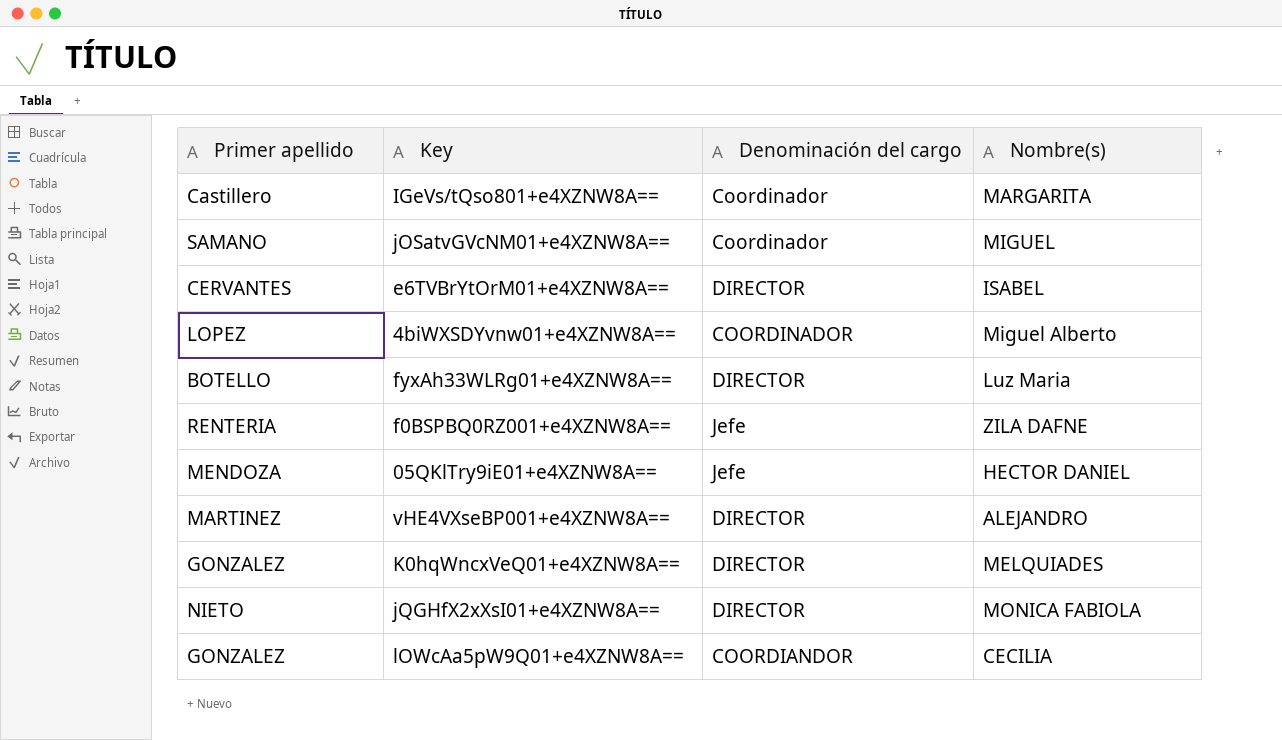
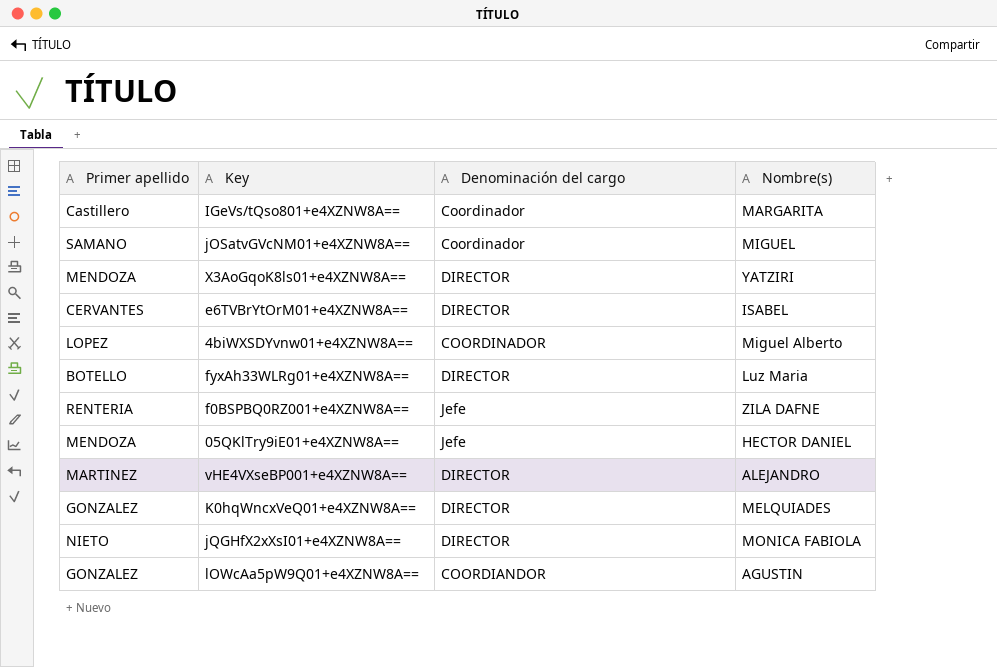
row X3AoGqoK8ls01+e4XZNW8A==: none -> MENDOZA | DIRECTOR | YATZIRI
lOWcAa5pW9Q01+e4XZNW8A== | Nombre(s): CECILIA -> AGUSTIN

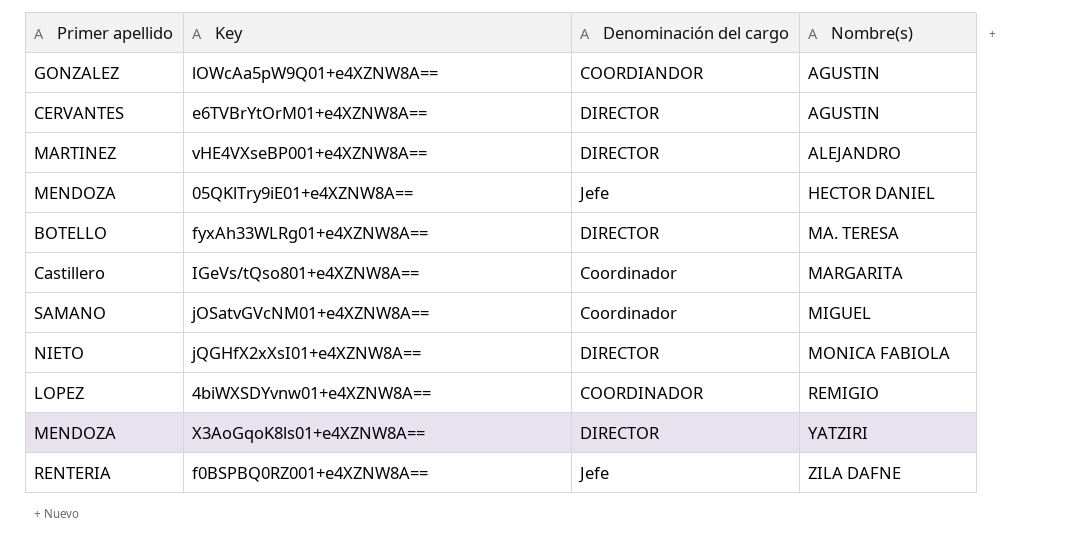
row order: none -> Nombre(s) ascending
row K0hqWncxVeQ01+e4XZNW8A==: GONZALEZ | DIRECTOR | MELQUIADES -> none
e6TVBrYtOrM01+e4XZNW8A== | Nombre(s): ISABEL -> AGUSTIN
fyxAh33WLRg01+e4XZNW8A== | Nombre(s): Luz Maria -> MA. TERESA
4biWXSDYvnw01+e4XZNW8A== | Nombre(s): Miguel Alberto -> REMIGIO

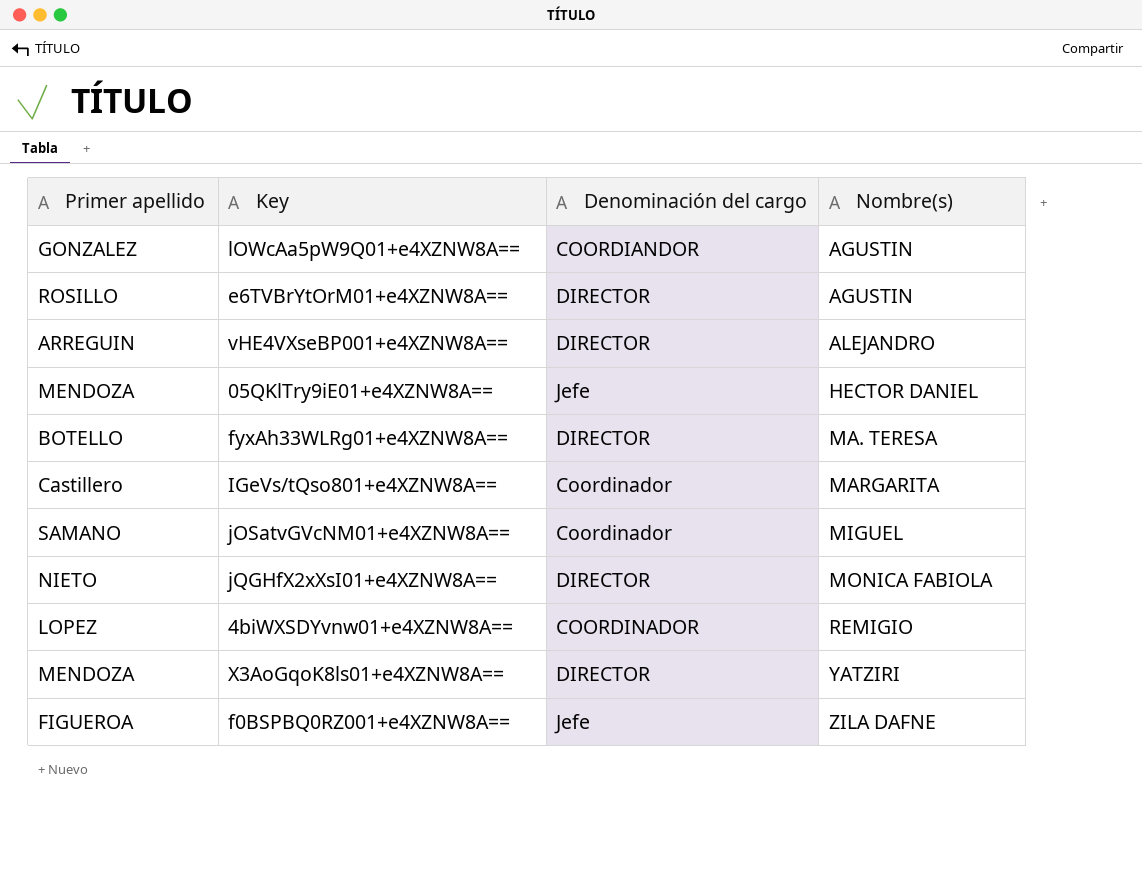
e6TVBrYtOrM01+e4XZNW8A== | Primer apellido: CERVANTES -> ROSILLO
vHE4VXseBP001+e4XZNW8A== | Primer apellido: MARTINEZ -> ARREGUIN
f0BSPBQ0RZ001+e4XZNW8A== | Primer apellido: RENTERIA -> FIGUEROA

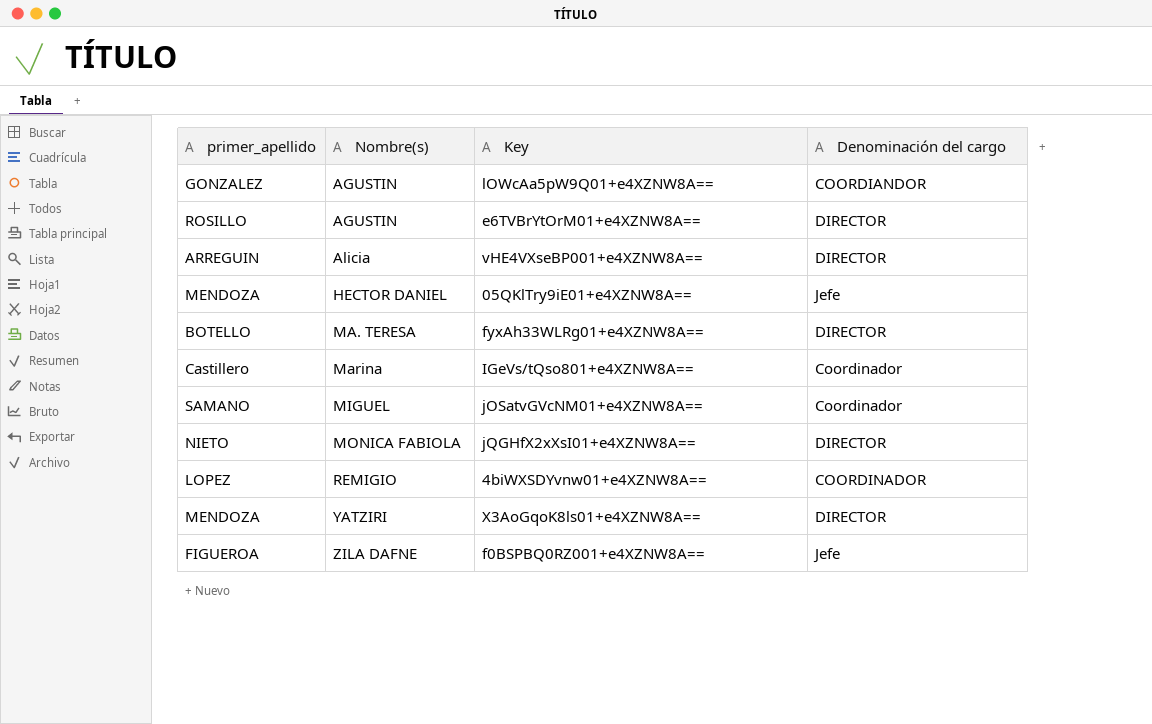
column name: Primer apellido -> primer_apellido
column Nombre(s) | position: 4 -> 2
vHE4VXseBP001+e4XZNW8A== | Nombre(s): ALEJANDRO -> Alicia
IGeVs/tQso801+e4XZNW8A== | Nombre(s): MARGARITA -> Marina

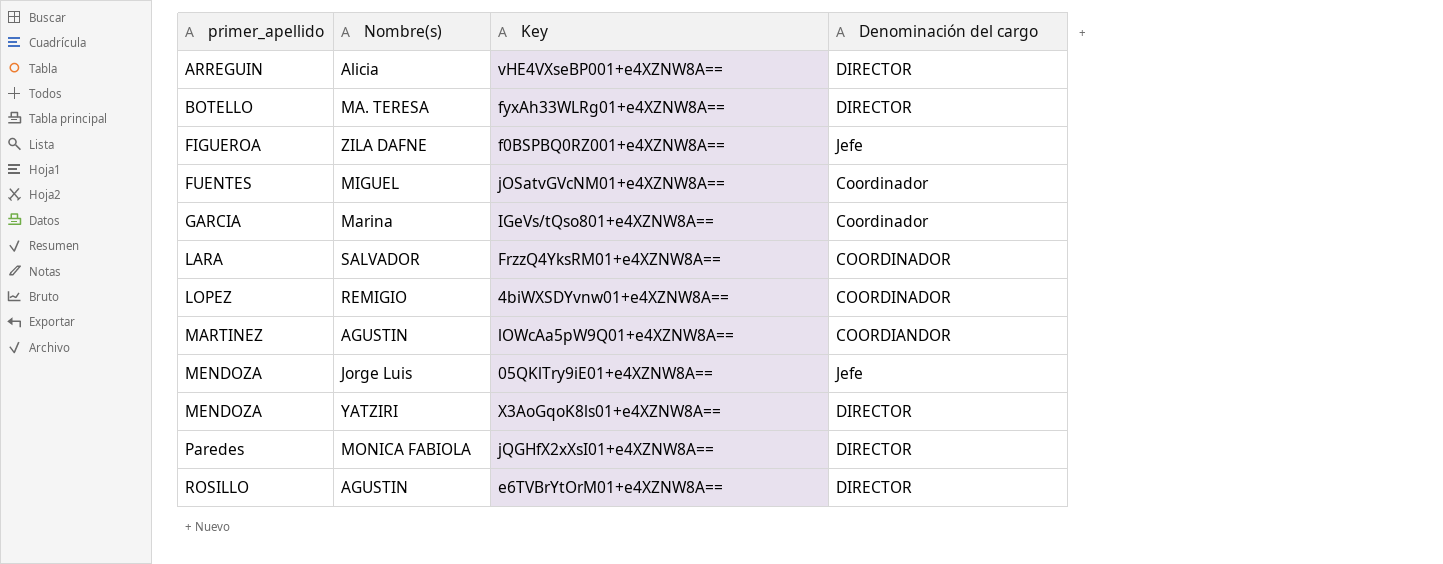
row order: Nombre(s) ascending -> primer_apellido ascending
jOSatvGVcNM01+e4XZNW8A== | primer_apellido: SAMANO -> FUENTES
IGeVs/tQso801+e4XZNW8A== | primer_apellido: Castillero -> GARCIA
row FrzzQ4YksRM01+e4XZNW8A==: none -> LARA | SALVADOR | COORDINADOR
lOWcAa5pW9Q01+e4XZNW8A== | primer_apellido: GONZALEZ -> MARTINEZ
05QKlTry9iE01+e4XZNW8A== | Nombre(s): HECTOR DANIEL -> Jorge Luis
jQGHfX2xXsI01+e4XZNW8A== | primer_apellido: NIETO -> Paredes

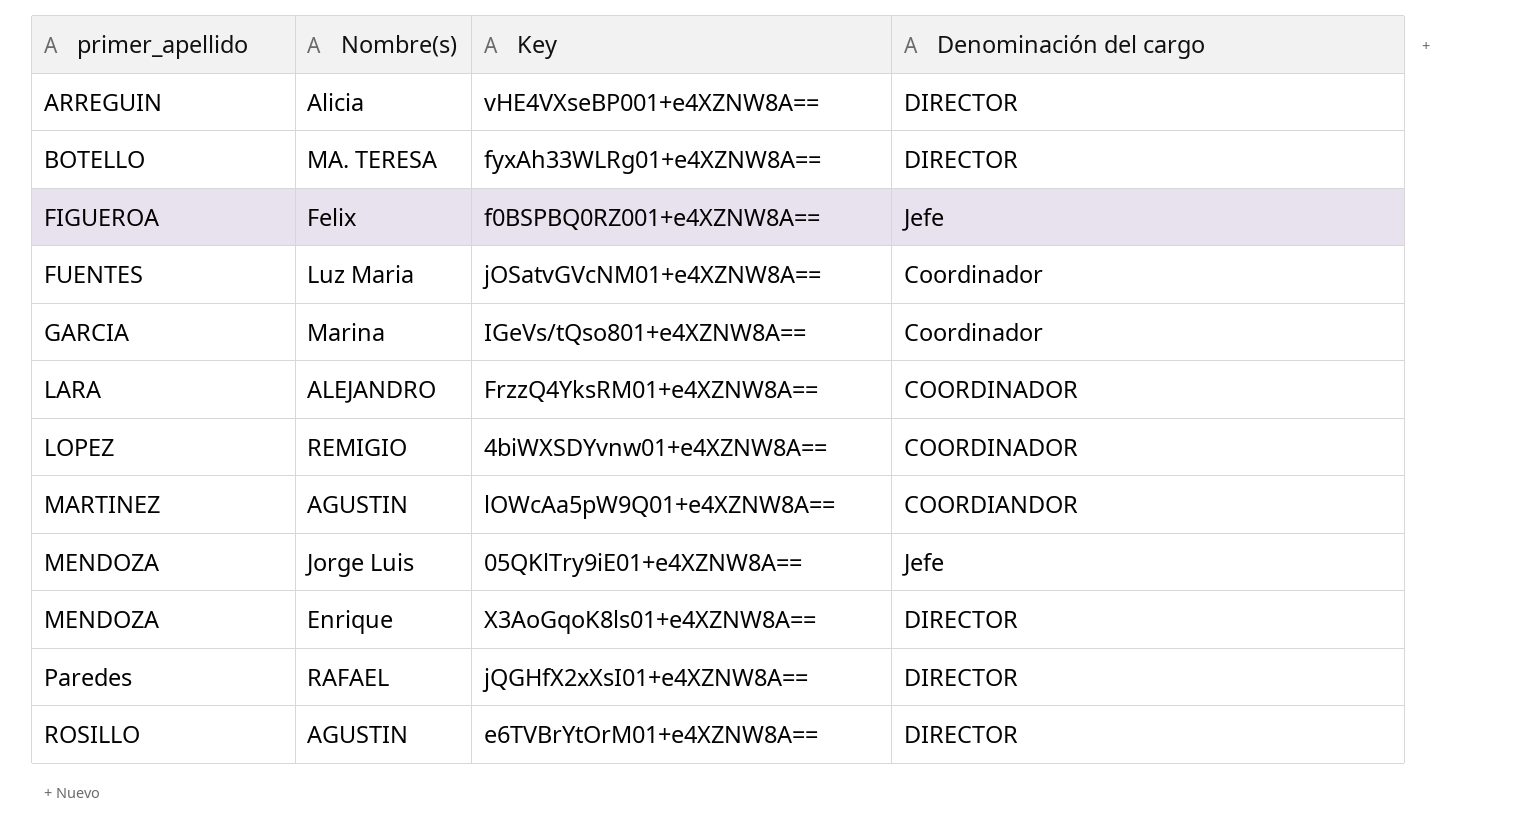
f0BSPBQ0RZ001+e4XZNW8A== | Nombre(s): ZILA DAFNE -> Felix
jOSatvGVcNM01+e4XZNW8A== | Nombre(s): MIGUEL -> Luz Maria
FrzzQ4YksRM01+e4XZNW8A== | Nombre(s): SALVADOR -> ALEJANDRO
X3AoGqoK8ls01+e4XZNW8A== | Nombre(s): YATZIRI -> Enrique
jQGHfX2xXsI01+e4XZNW8A== | Nombre(s): MONICA FABIOLA -> RAFAEL

